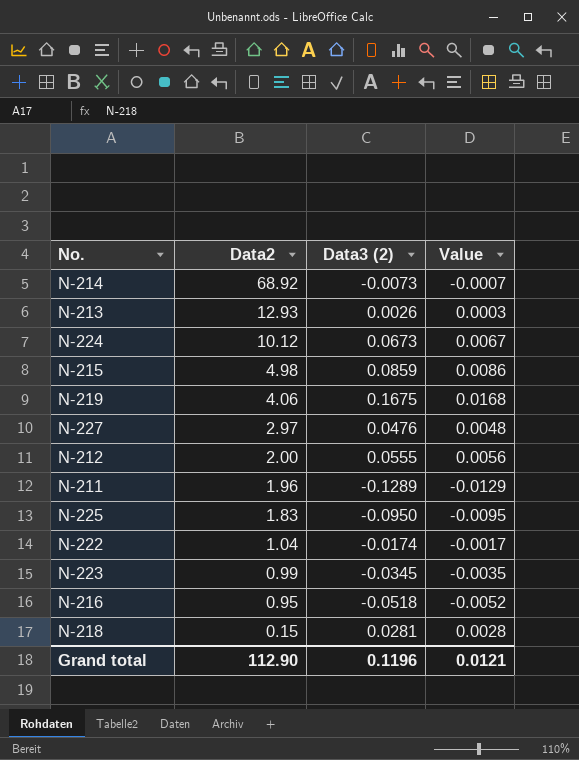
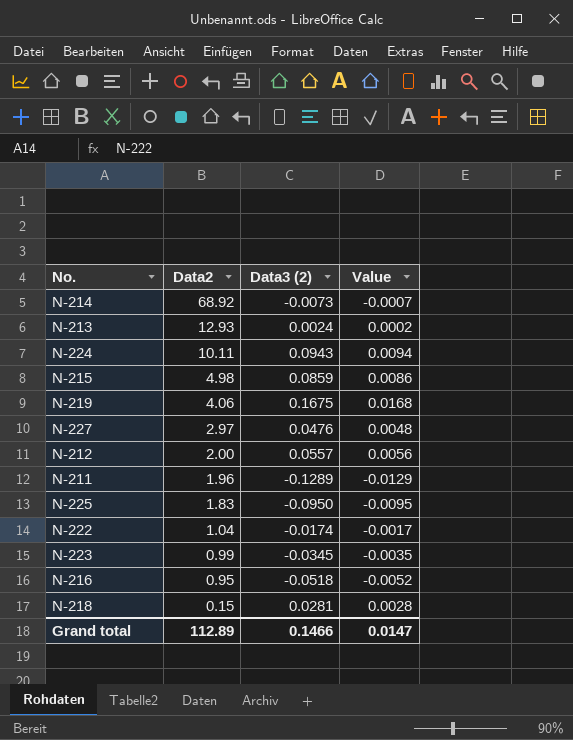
N-213 | Data3 (2): 0.0026 -> 0.0024
N-213 | Value: 0.0003 -> 0.0002
N-224 | Data2: 10.12 -> 10.11
N-224 | Data3 (2): 0.0673 -> 0.0943
N-224 | Value: 0.0067 -> 0.0094
N-212 | Data3 (2): 0.0555 -> 0.0557
Grand total | Data2: 112.90 -> 112.89
Grand total | Data3 (2): 0.1196 -> 0.1466
Grand total | Value: 0.0121 -> 0.0147

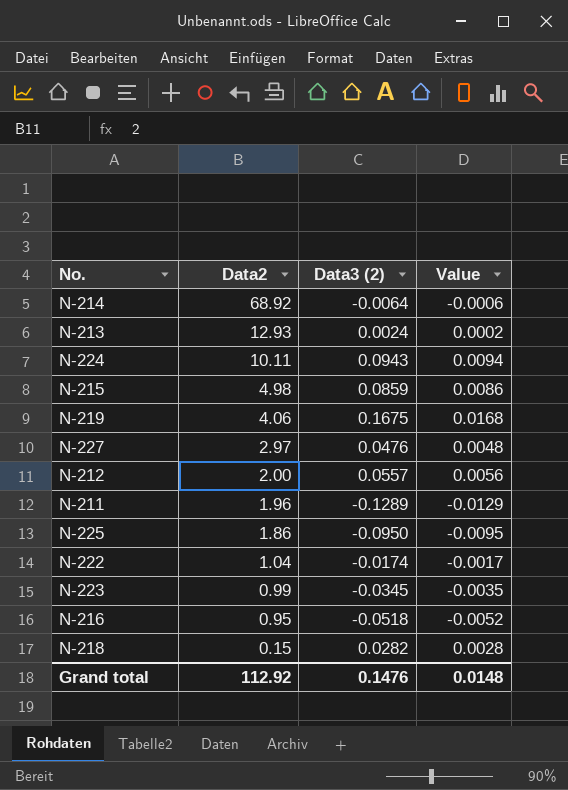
N-214 | Data3 (2): -0.0073 -> -0.0064
N-214 | Value: -0.0007 -> -0.0006
N-225 | Data2: 1.83 -> 1.86
N-218 | Data3 (2): 0.0281 -> 0.0282
Grand total | Data2: 112.89 -> 112.92
Grand total | Data3 (2): 0.1466 -> 0.1476
Grand total | Value: 0.0147 -> 0.0148

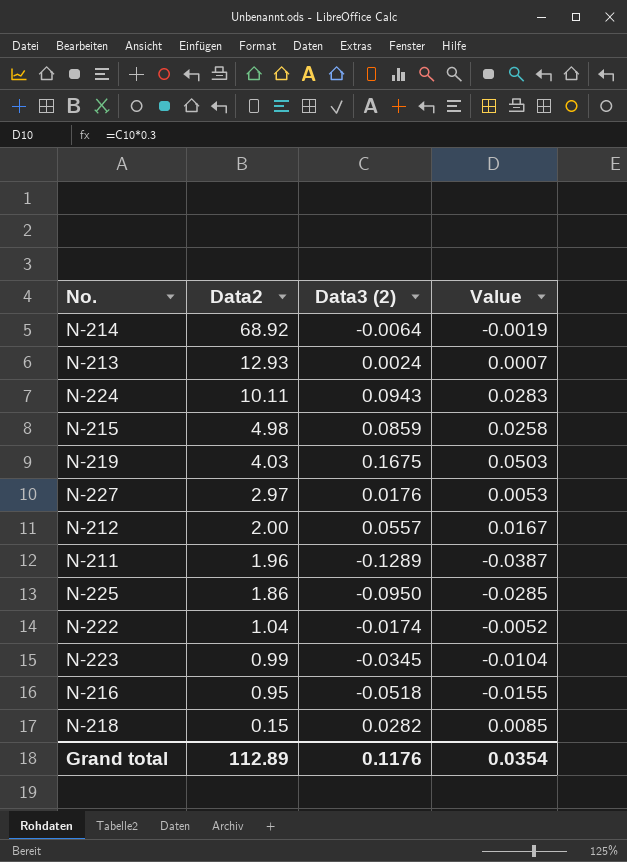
column Value | formula: [Data3 (2)] * 0.1 -> [Data3 (2)] * 0.3
N-219 | Data2: 4.06 -> 4.03
N-227 | Data3 (2): 0.0476 -> 0.0176
Grand total | Data2: 112.92 -> 112.89
Grand total | Data3 (2): 0.1476 -> 0.1176
Grand total | Value: 0.0148 -> 0.0354

